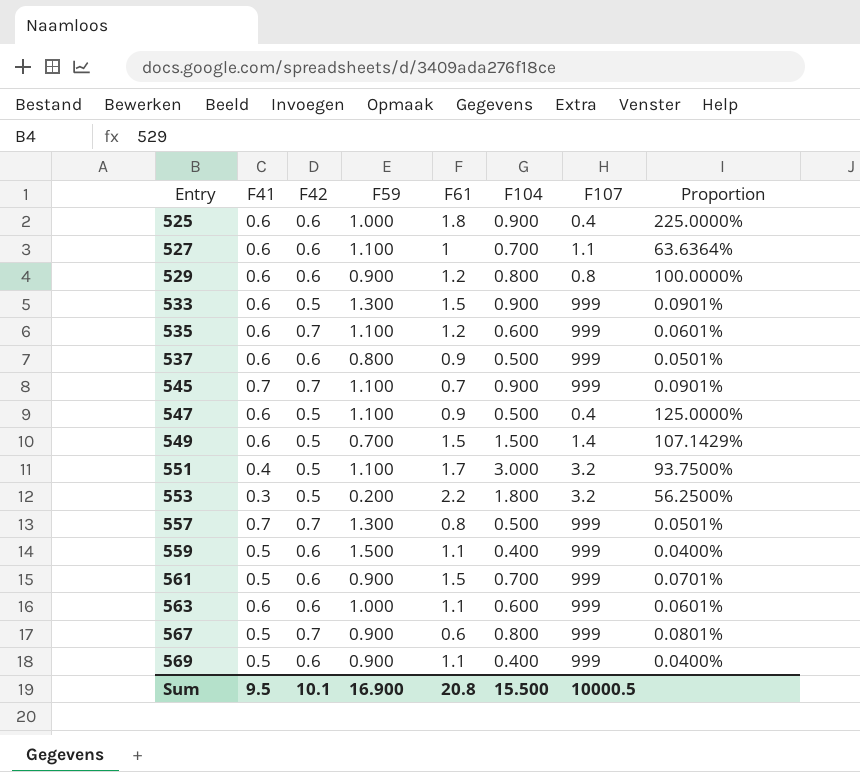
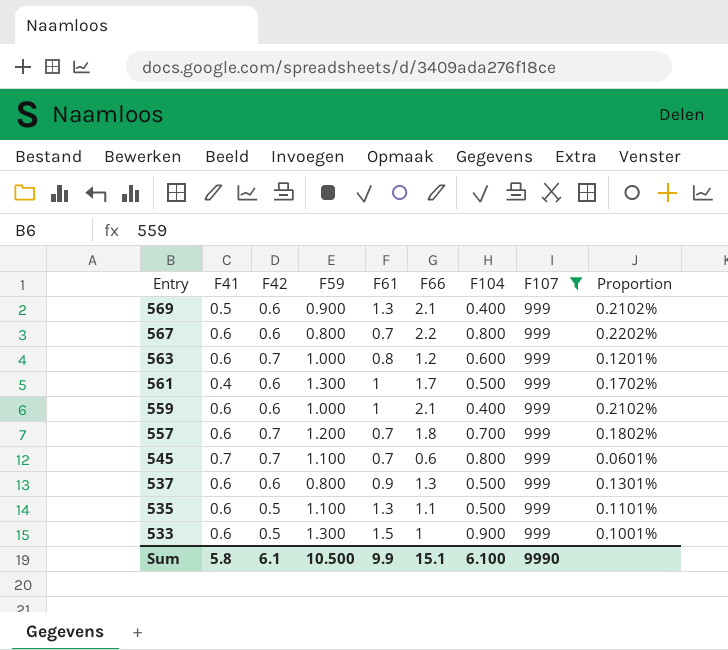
filter: none -> F107 = 999
row order: Entry ascending -> Entry descending
column F66 | position: none -> 6
column Proportion | formula: [F104] / [F107] -> [F66] / [F107]
569 | F61: 1.1 -> 1.3
567 | F41: 0.5 -> 0.6
567 | F42: 0.7 -> 0.6
567 | F59: 0.900 -> 0.800
567 | F61: 0.6 -> 0.7
563 | F42: 0.6 -> 0.7
563 | F61: 1.1 -> 0.8
561 | F41: 0.5 -> 0.4
561 | F59: 0.900 -> 1.300
561 | F61: 1.5 -> 1
561 | F104: 0.700 -> 0.500
559 | F41: 0.5 -> 0.6
559 | F59: 1.500 -> 1.000
559 | F61: 1.1 -> 1
557 | F41: 0.7 -> 0.6
557 | F59: 1.300 -> 1.200
557 | F61: 0.8 -> 0.7
557 | F104: 0.500 -> 0.700
545 | F104: 0.900 -> 0.800
535 | F42: 0.7 -> 0.5
535 | F61: 1.2 -> 1.3
535 | F104: 0.600 -> 0.500
Sum | F41: 9.5 -> 5.8
Sum | F42: 10.1 -> 6.1
Sum | F59: 16.900 -> 10.500
Sum | F61: 20.8 -> 9.9
Sum | F104: 15.500 -> 6.100
Sum | F107: 10000.5 -> 9990

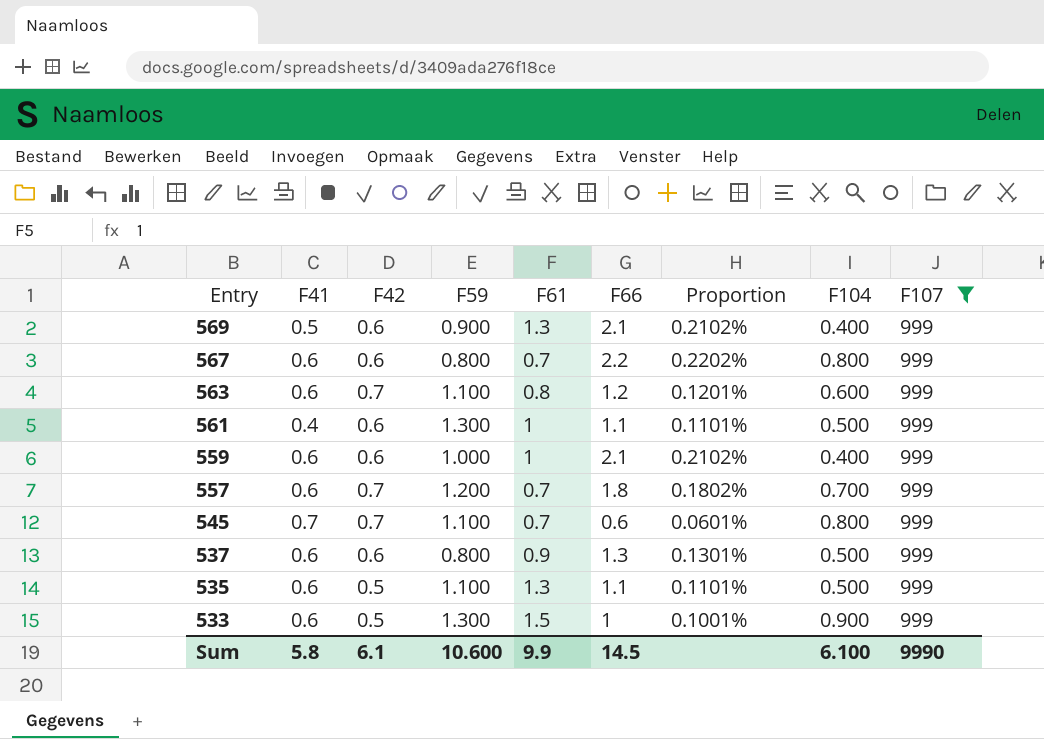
column Proportion | position: 9 -> 7
563 | F59: 1.000 -> 1.100
561 | F66: 1.7 -> 1.1
561 | Proportion: 0.1702% -> 0.1101%
Sum | F59: 10.500 -> 10.600
Sum | F66: 15.1 -> 14.5

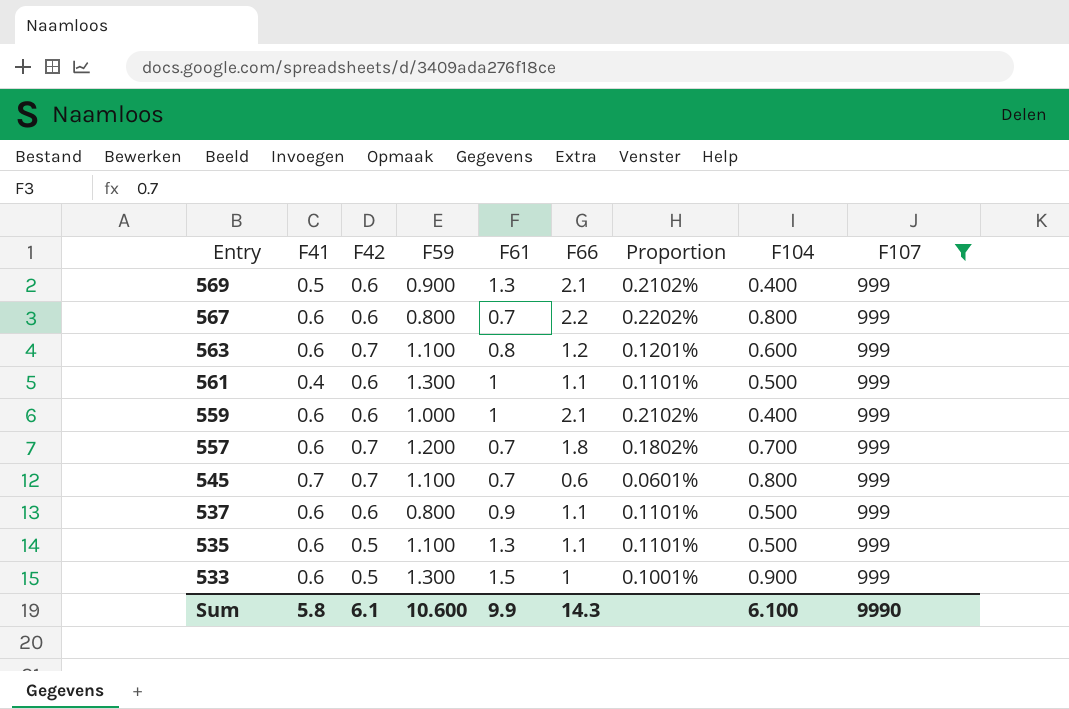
537 | F66: 1.3 -> 1.1
537 | Proportion: 0.1301% -> 0.1101%
Sum | F66: 14.5 -> 14.3

